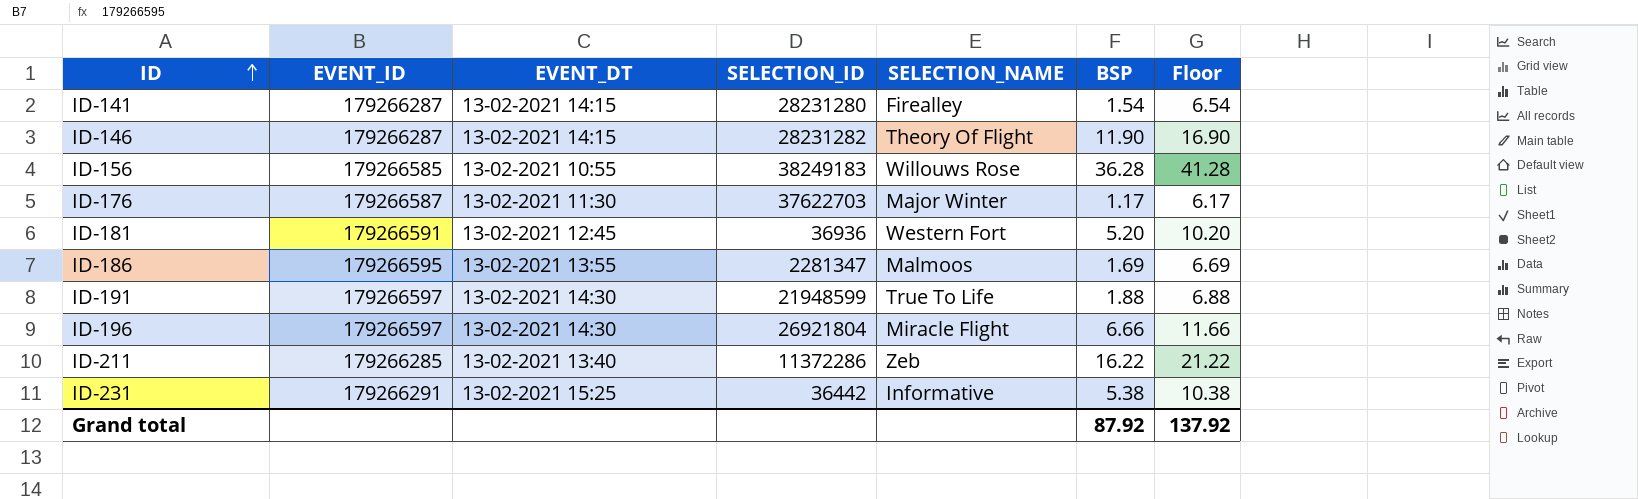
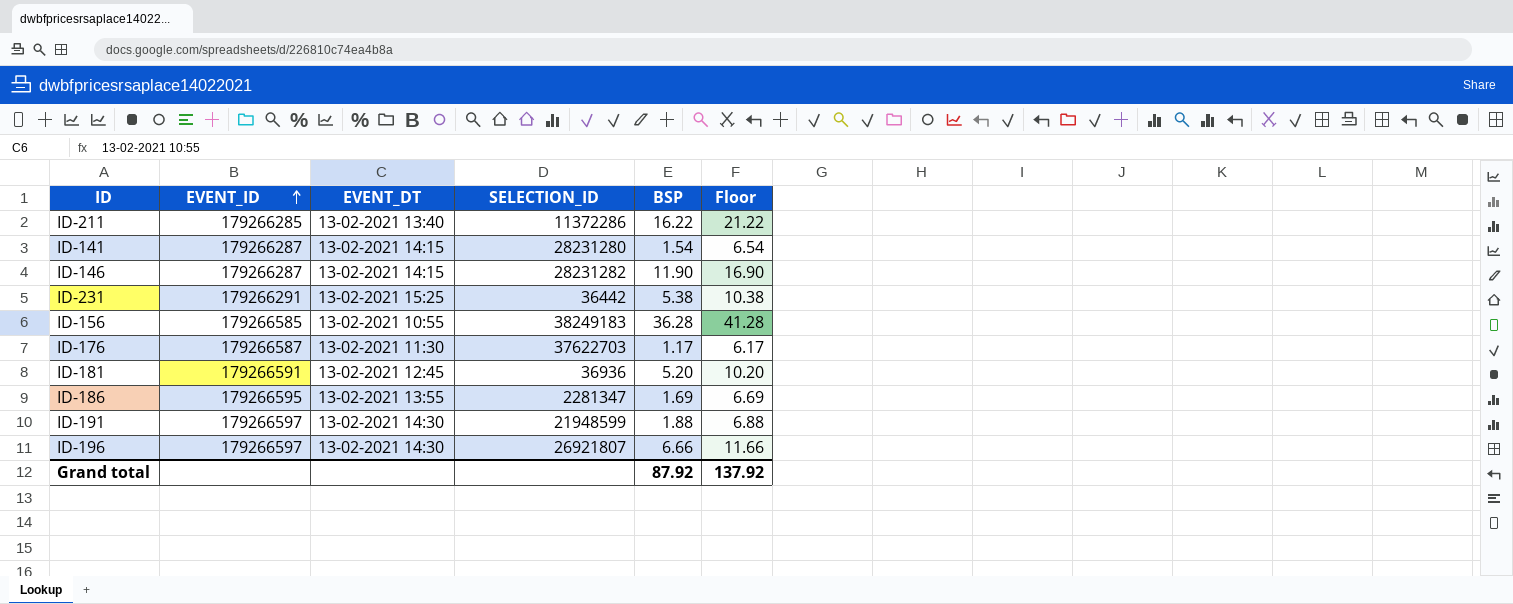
row order: ID ascending -> EVENT_ID ascending
column SELECTION_NAME | position: 5 -> none
ID-196 | SELECTION_ID: 26921804 -> 26921807

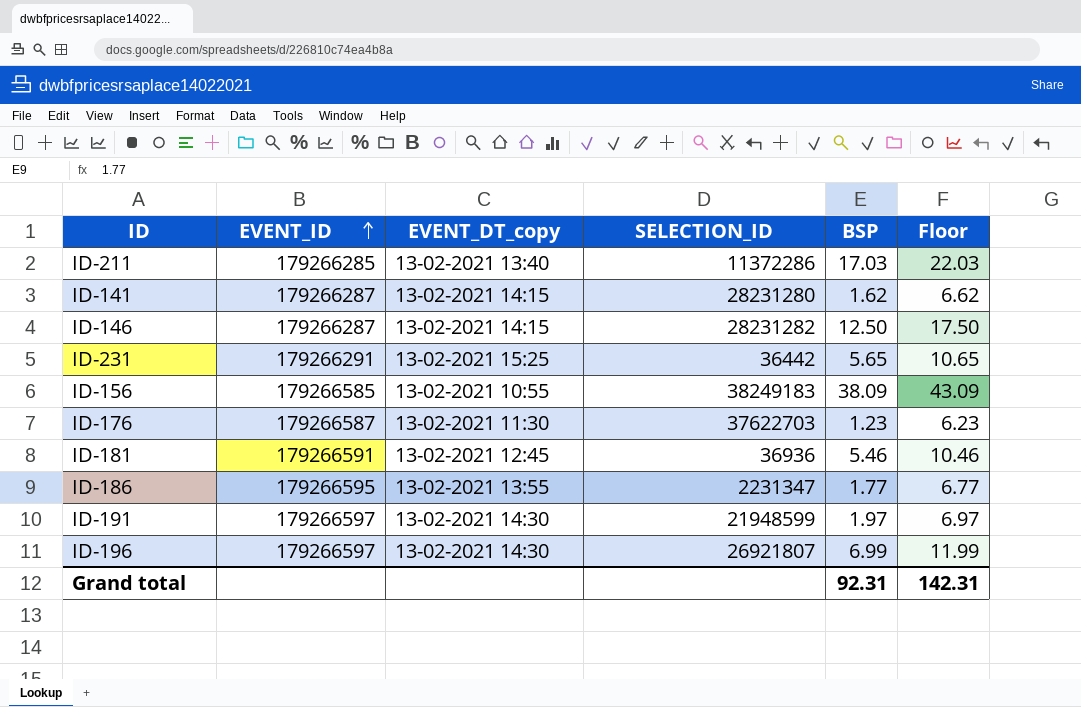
column name: EVENT_DT -> EVENT_DT_copy
ID-211 | BSP: 16.22 -> 17.03
ID-211 | Floor: 21.22 -> 22.03
ID-141 | BSP: 1.54 -> 1.62
ID-141 | Floor: 6.54 -> 6.62
ID-146 | BSP: 11.90 -> 12.50
ID-146 | Floor: 16.90 -> 17.50
ID-231 | BSP: 5.38 -> 5.65
ID-231 | Floor: 10.38 -> 10.65
ID-156 | BSP: 36.28 -> 38.09
ID-156 | Floor: 41.28 -> 43.09
ID-176 | BSP: 1.17 -> 1.23
ID-176 | Floor: 6.17 -> 6.23
ID-181 | BSP: 5.20 -> 5.46
ID-181 | Floor: 10.20 -> 10.46
ID-186 | SELECTION_ID: 2281347 -> 2231347
ID-186 | BSP: 1.69 -> 1.77
ID-186 | Floor: 6.69 -> 6.77
ID-191 | BSP: 1.88 -> 1.97
ID-191 | Floor: 6.88 -> 6.97
ID-196 | BSP: 6.66 -> 6.99
ID-196 | Floor: 11.66 -> 11.99
Grand total | BSP: 87.92 -> 92.31
Grand total | Floor: 137.92 -> 142.31

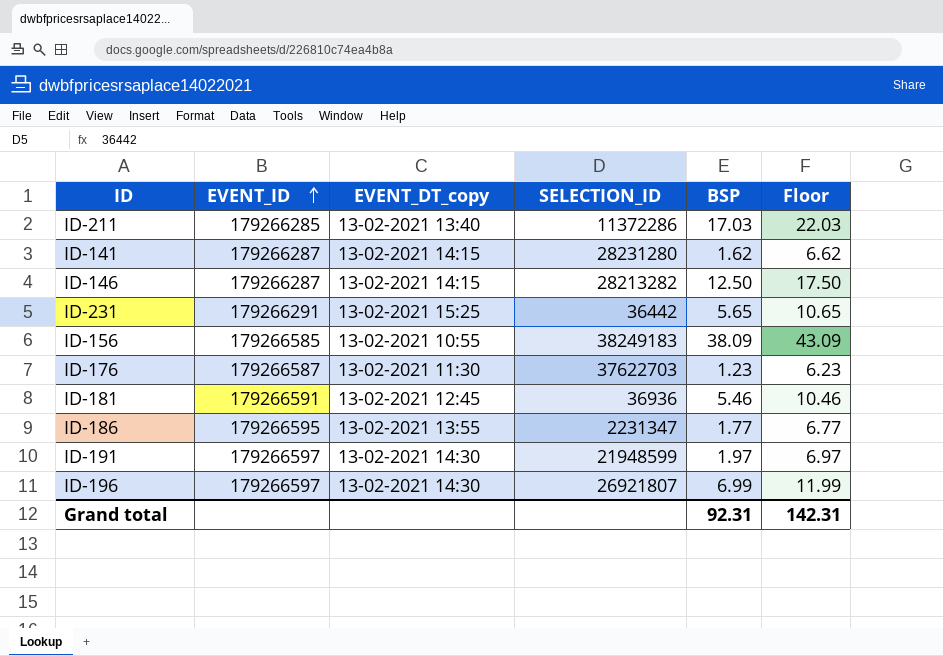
ID-146 | SELECTION_ID: 28231282 -> 28213282

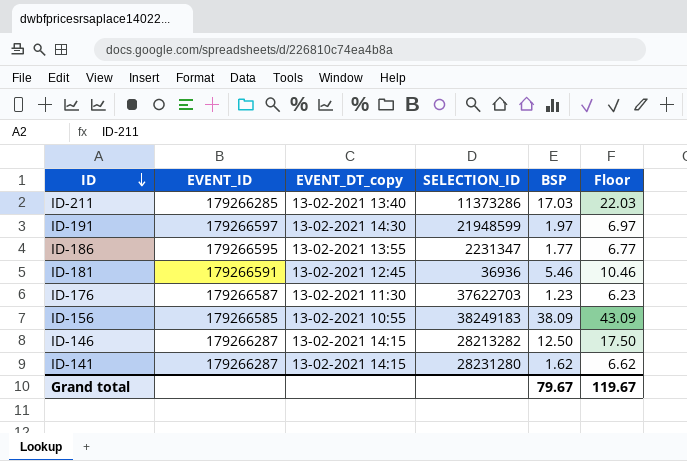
row order: EVENT_ID ascending -> ID descending
row ID-231: 179266291 | 13-02-2021 15:25 | 36442 | 5.65 | 10.65 -> none
row ID-196: 179266597 | 13-02-2021 14:30 | 26921807 | 6.99 | 11.99 -> none
ID-211 | SELECTION_ID: 11372286 -> 11373286
Grand total | BSP: 92.31 -> 79.67
Grand total | Floor: 142.31 -> 119.67

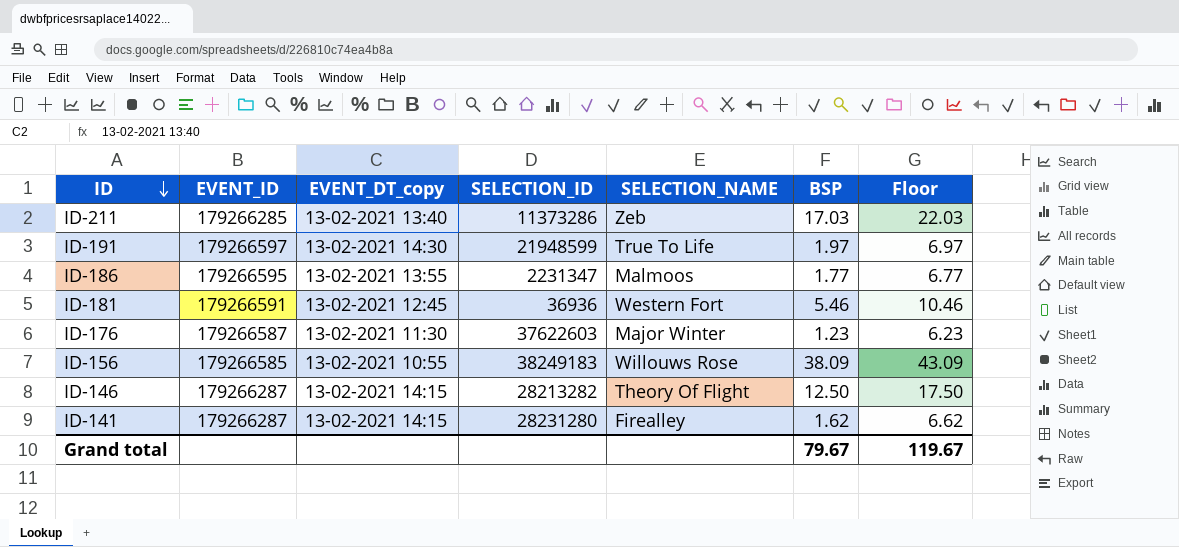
column SELECTION_NAME | position: none -> 5
ID-176 | SELECTION_ID: 37622703 -> 37622603

